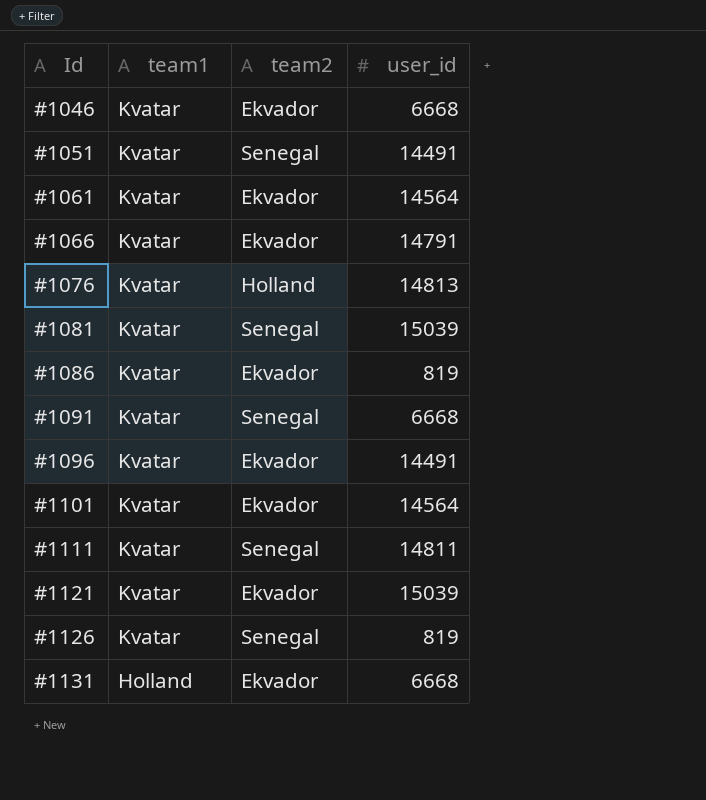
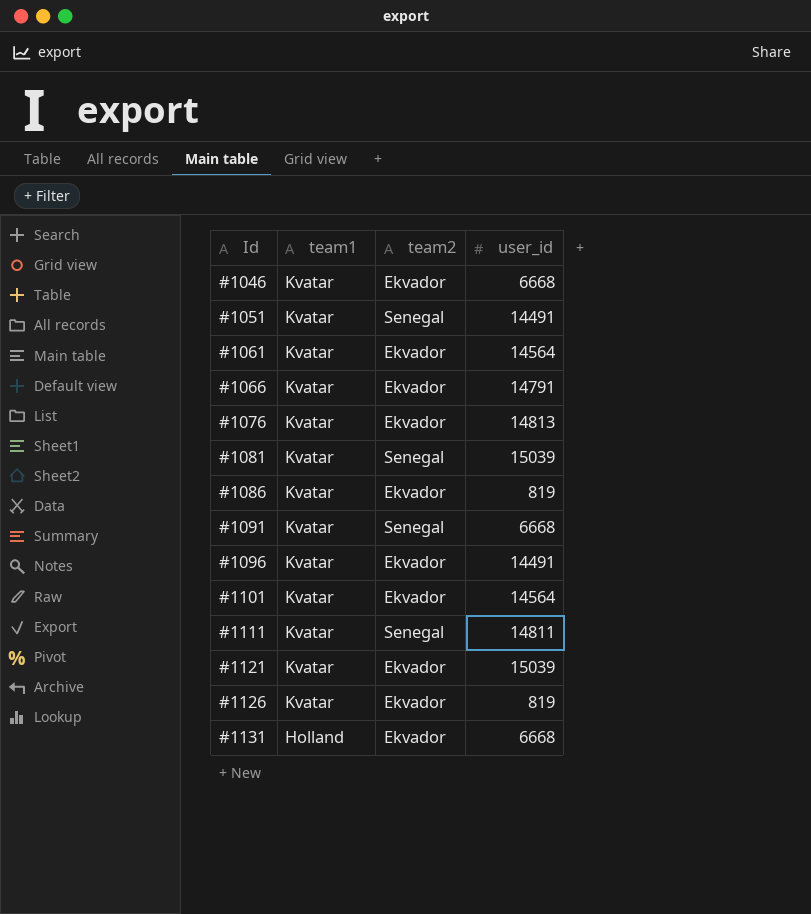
#1076 | team2: Holland -> Ekvador
#1126 | team2: Senegal -> Ekvador

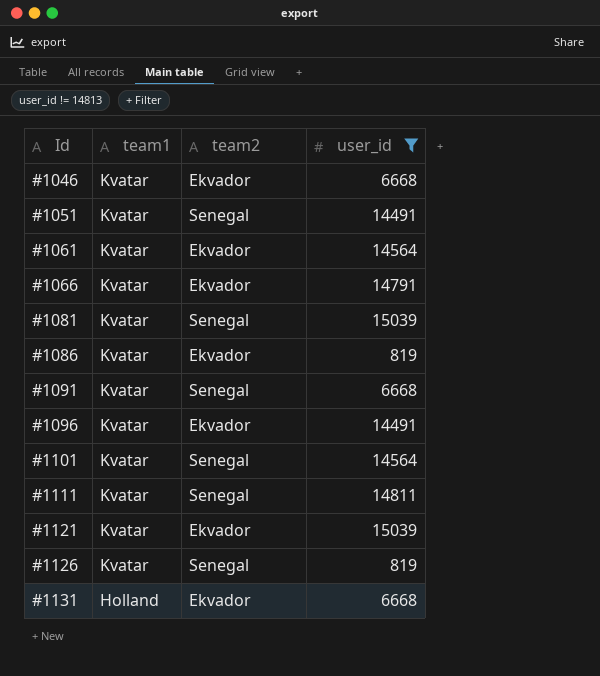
filter: none -> user_id != 14813
#1101 | team2: Ekvador -> Senegal
#1126 | team2: Ekvador -> Senegal

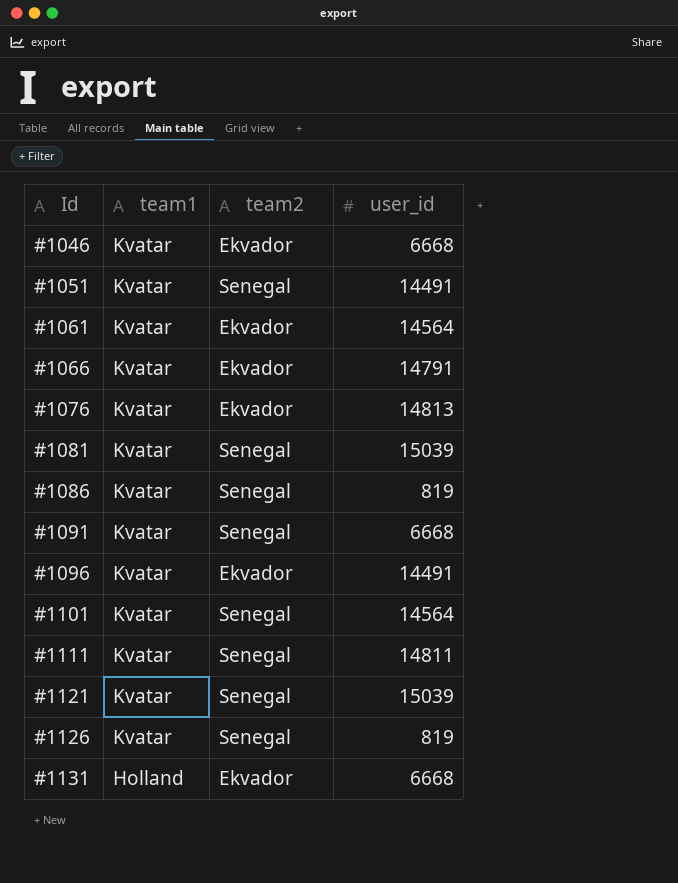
filter: user_id != 14813 -> none
#1086 | team2: Ekvador -> Senegal
#1121 | team2: Ekvador -> Senegal

